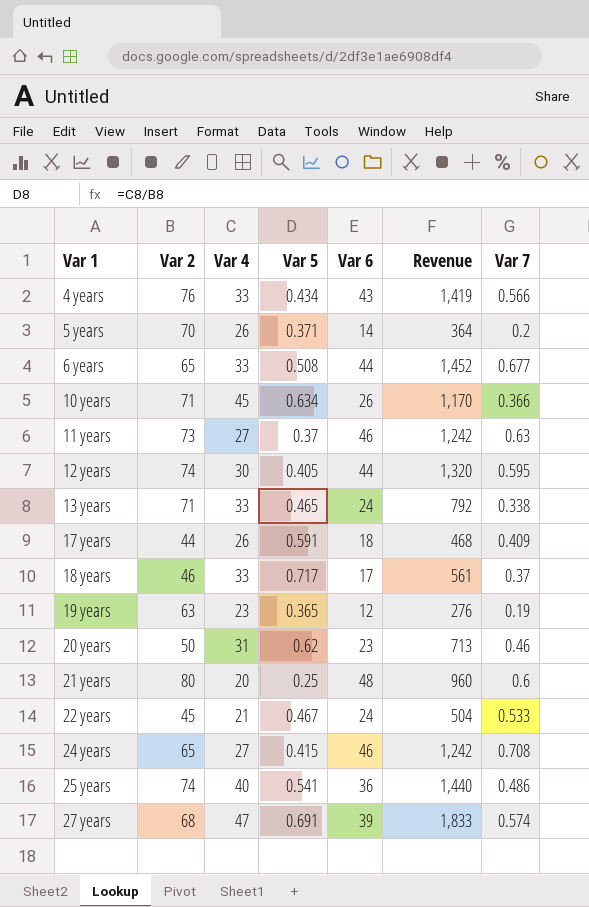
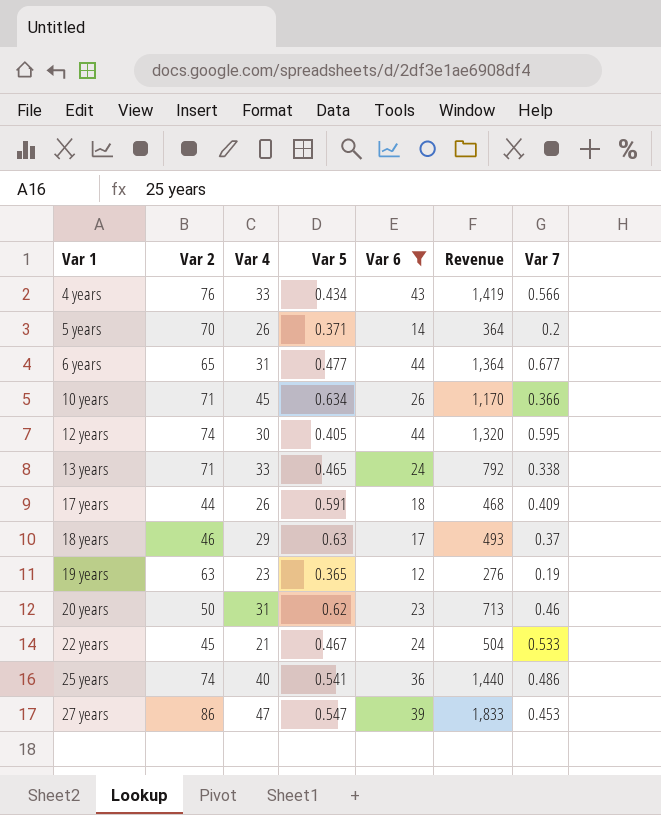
filter: none -> Var 6 <= 44
6 years | Var 4: 33 -> 31
6 years | Var 5: 0.508 -> 0.477
6 years | Revenue: 1,452 -> 1,364
18 years | Var 4: 33 -> 29
18 years | Var 5: 0.717 -> 0.63
18 years | Revenue: 561 -> 493
27 years | Var 2: 68 -> 86
27 years | Var 5: 0.691 -> 0.547
27 years | Var 7: 0.574 -> 0.453

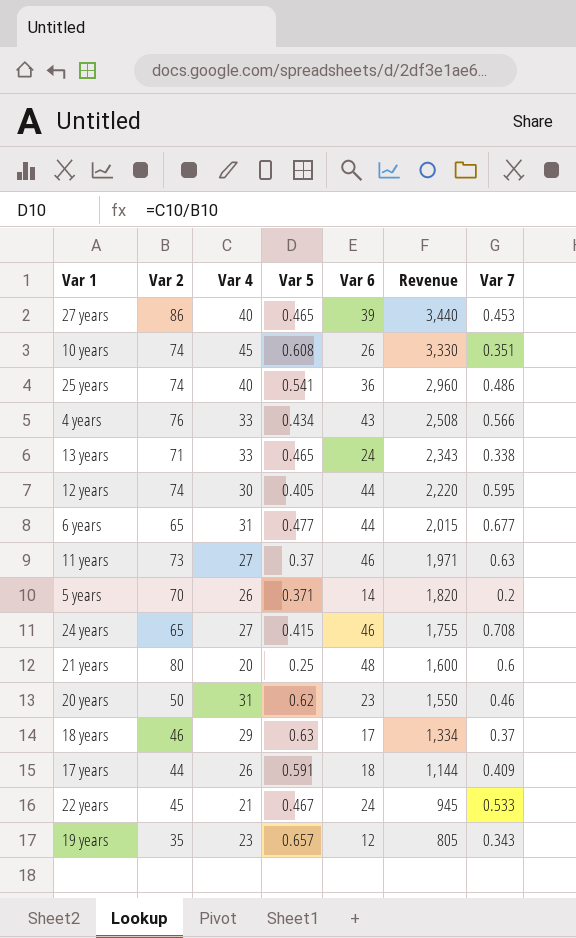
filter: Var 6 <= 44 -> none
row order: Var 1 ascending -> Revenue descending
column Revenue | formula: [Var 4] * [Var 6] -> [Var 2] * [Var 4]
27 years | Var 4: 47 -> 40
27 years | Var 5: 0.547 -> 0.465
10 years | Var 2: 71 -> 74
10 years | Var 5: 0.634 -> 0.608
10 years | Var 7: 0.366 -> 0.351
19 years | Var 2: 63 -> 35
19 years | Var 5: 0.365 -> 0.657
19 years | Var 7: 0.19 -> 0.343

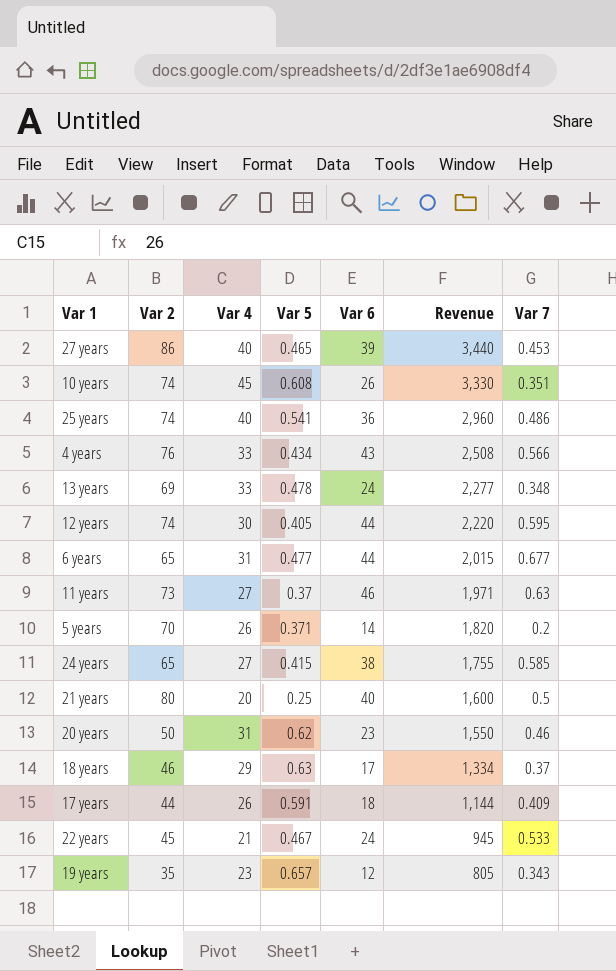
13 years | Var 2: 71 -> 69
13 years | Var 5: 0.465 -> 0.478
13 years | Revenue: 2,343 -> 2,277
13 years | Var 7: 0.338 -> 0.348
24 years | Var 6: 46 -> 38
24 years | Var 7: 0.708 -> 0.585
21 years | Var 6: 48 -> 40
21 years | Var 7: 0.6 -> 0.5

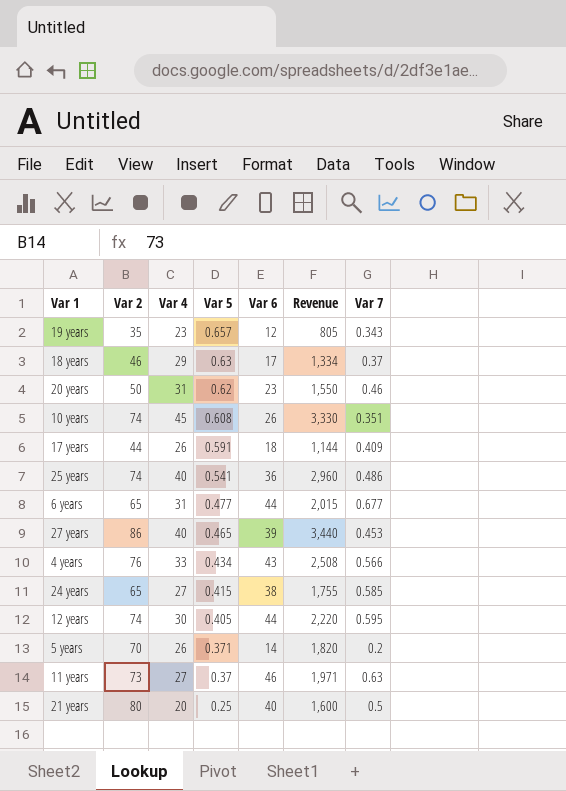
row order: Revenue descending -> Var 5 descending
row 13 years: 69 | 33 | 0.478 | 24 | 2,277 | 0.348 -> none
row 22 years: 45 | 21 | 0.467 | 24 | 945 | 0.533 -> none

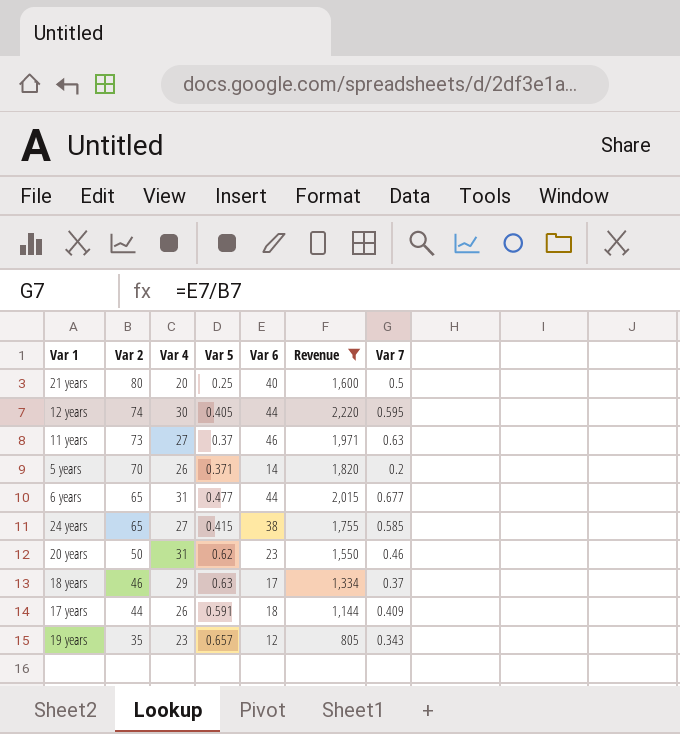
filter: none -> Revenue <= 2,220
row order: Var 5 descending -> Var 2 descending

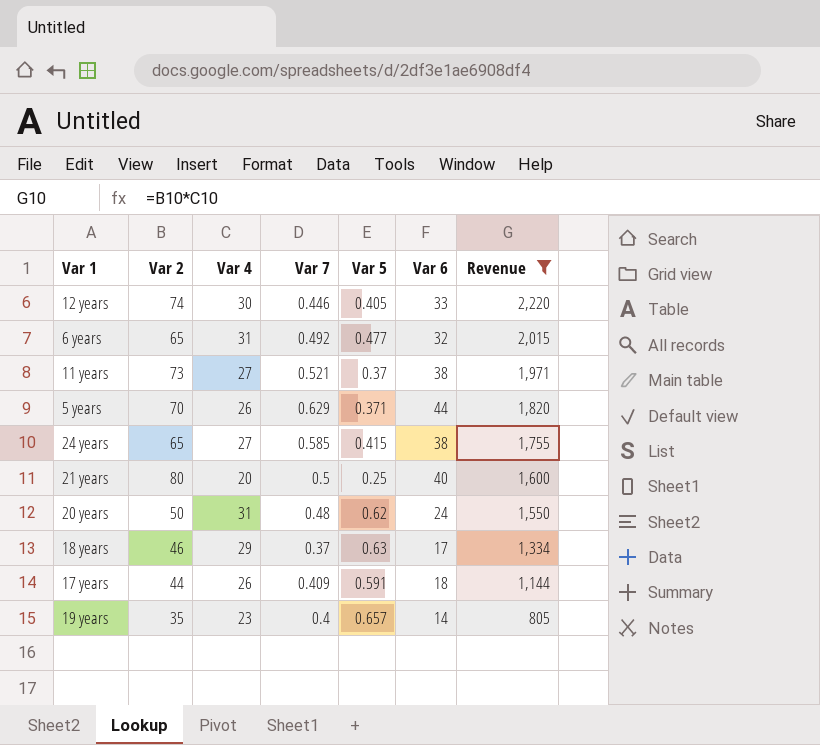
row order: Var 2 descending -> Revenue descending
column Var 7 | position: 7 -> 4
12 years | Var 7: 0.595 -> 0.446
12 years | Var 6: 44 -> 33
6 years | Var 7: 0.677 -> 0.492
6 years | Var 6: 44 -> 32
11 years | Var 7: 0.63 -> 0.521
11 years | Var 6: 46 -> 38
5 years | Var 7: 0.2 -> 0.629
5 years | Var 6: 14 -> 44
20 years | Var 7: 0.46 -> 0.48
20 years | Var 6: 23 -> 24
19 years | Var 7: 0.343 -> 0.4
19 years | Var 6: 12 -> 14

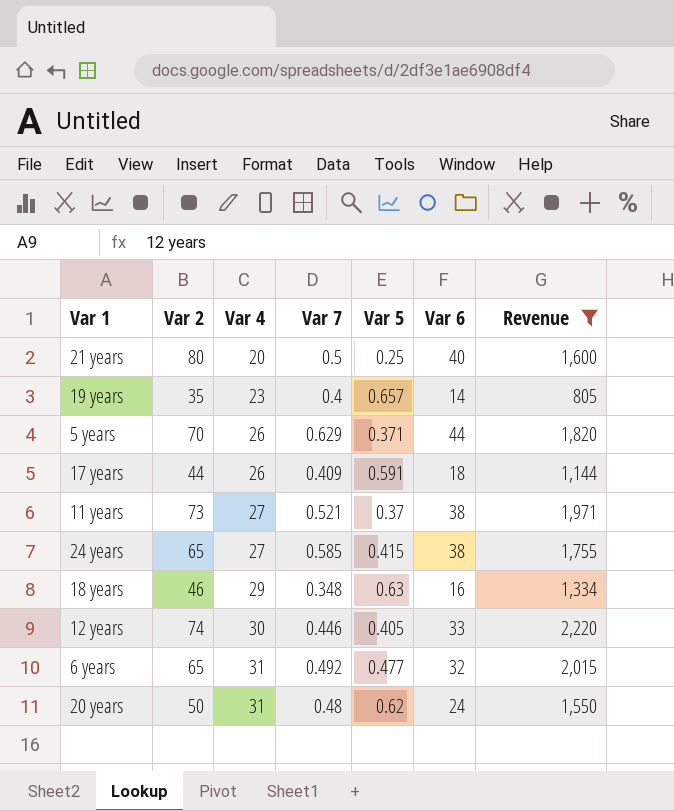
row order: Revenue descending -> Var 4 ascending
18 years | Var 7: 0.37 -> 0.348
18 years | Var 6: 17 -> 16

